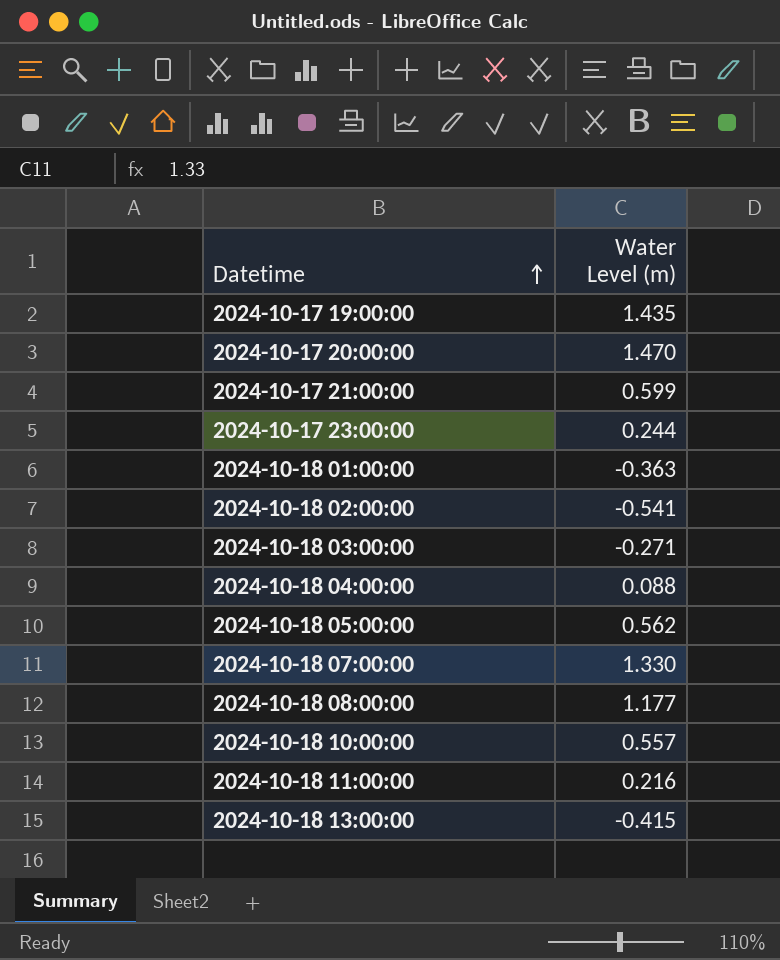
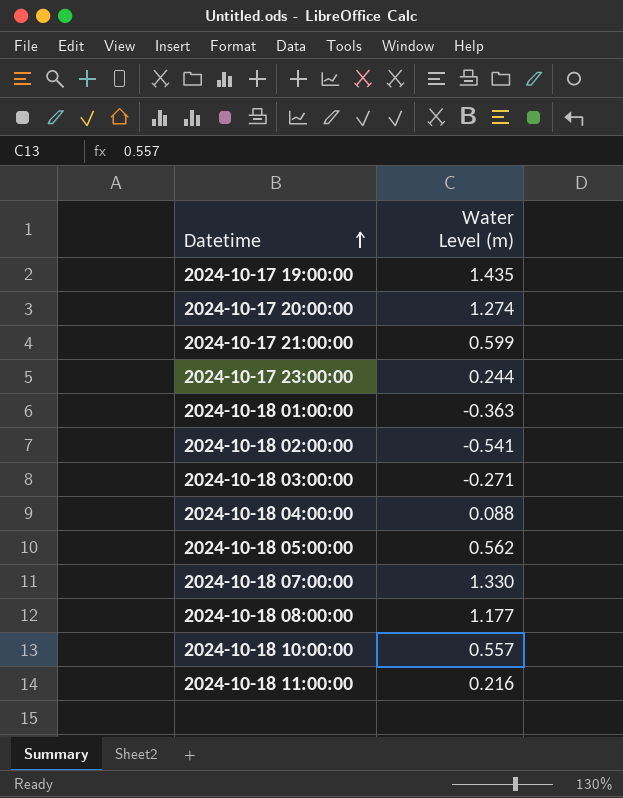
row 2024-10-18 13:00:00: -0.415 -> none
2024-10-17 20:00:00 | Water Level (m): 1.470 -> 1.274

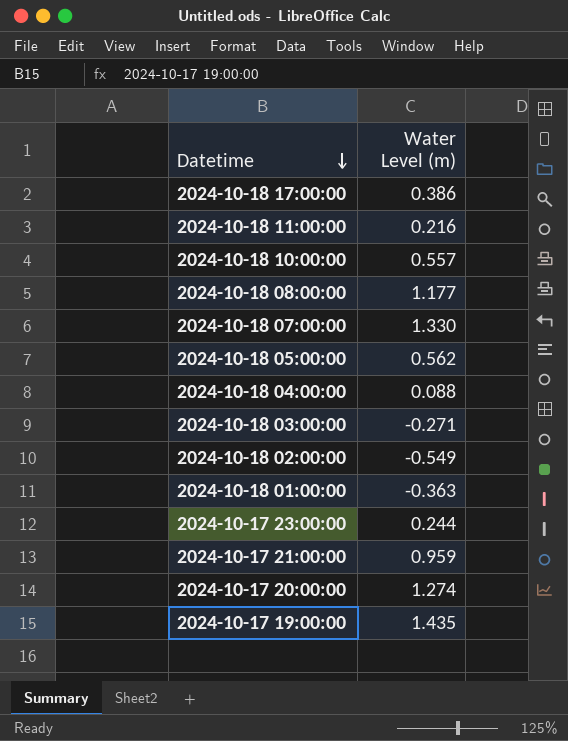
row order: Datetime ascending -> Datetime descending
row 2024-10-18 17:00:00: none -> 0.386
2024-10-18 02:00:00 | Water Level (m): -0.541 -> -0.549
2024-10-17 21:00:00 | Water Level (m): 0.599 -> 0.959

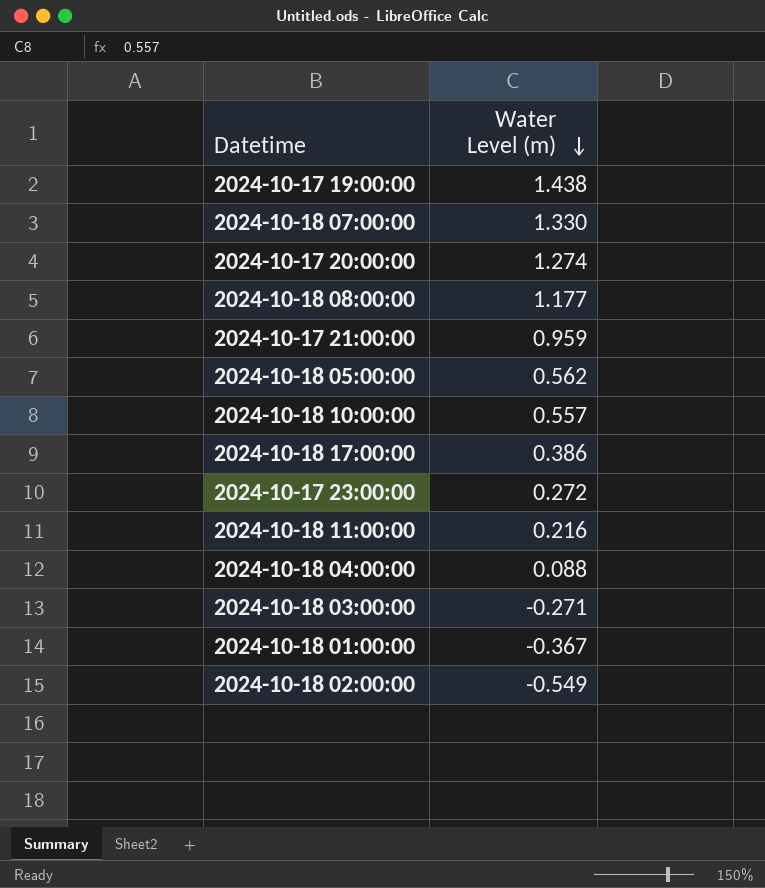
row order: Datetime descending -> Water Level (m) descending
2024-10-17 19:00:00 | Water Level (m): 1.435 -> 1.438
2024-10-17 23:00:00 | Water Level (m): 0.244 -> 0.272
2024-10-18 01:00:00 | Water Level (m): -0.363 -> -0.367

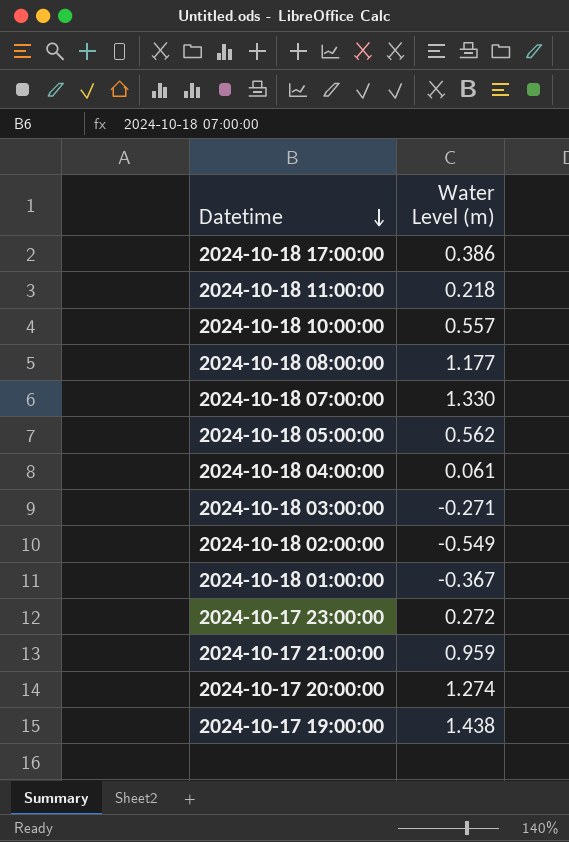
row order: Water Level (m) descending -> Datetime descending
2024-10-18 11:00:00 | Water Level (m): 0.216 -> 0.218
2024-10-18 04:00:00 | Water Level (m): 0.088 -> 0.061

